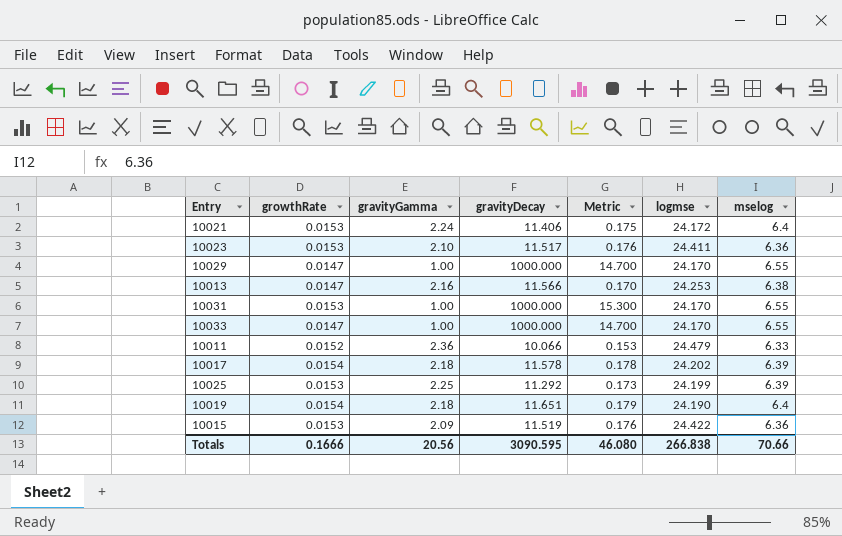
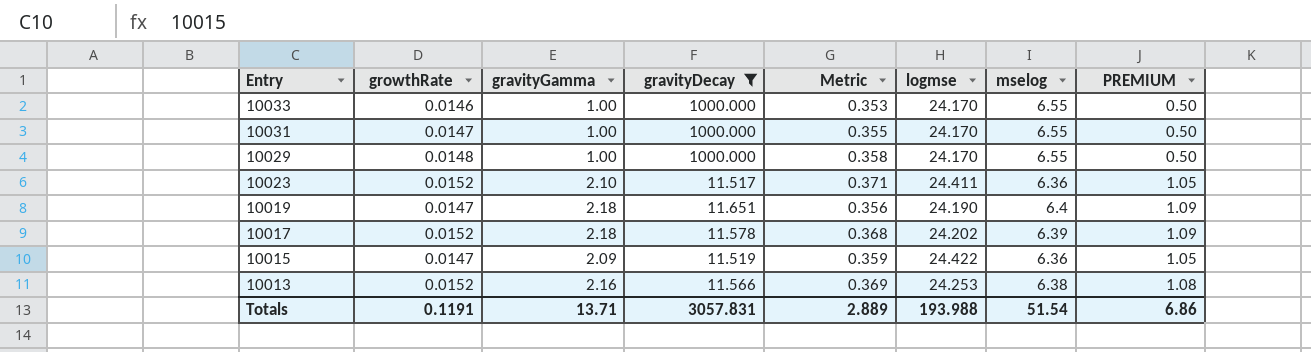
filter: none -> gravityDecay >= 11.517
row order: none -> Entry descending
column Metric | formula: [growthRate] * [gravityDecay] -> [growthRate] * [logmse]
column PREMIUM | formula: none -> [gravityGamma] * 0.5
10033 | growthRate: 0.0147 -> 0.0146
10031 | growthRate: 0.0153 -> 0.0147
10029 | growthRate: 0.0147 -> 0.0148
10023 | growthRate: 0.0153 -> 0.0152
10019 | growthRate: 0.0154 -> 0.0147
10017 | growthRate: 0.0154 -> 0.0152
10015 | growthRate: 0.0153 -> 0.0147
10013 | growthRate: 0.0147 -> 0.0152
Totals | growthRate: 0.1666 -> 0.1191
Totals | gravityGamma: 20.56 -> 13.71
Totals | gravityDecay: 3090.595 -> 3057.831
Totals | Metric: 46.080 -> 2.889
Totals | logmse: 266.838 -> 193.988
Totals | mselog: 70.66 -> 51.54

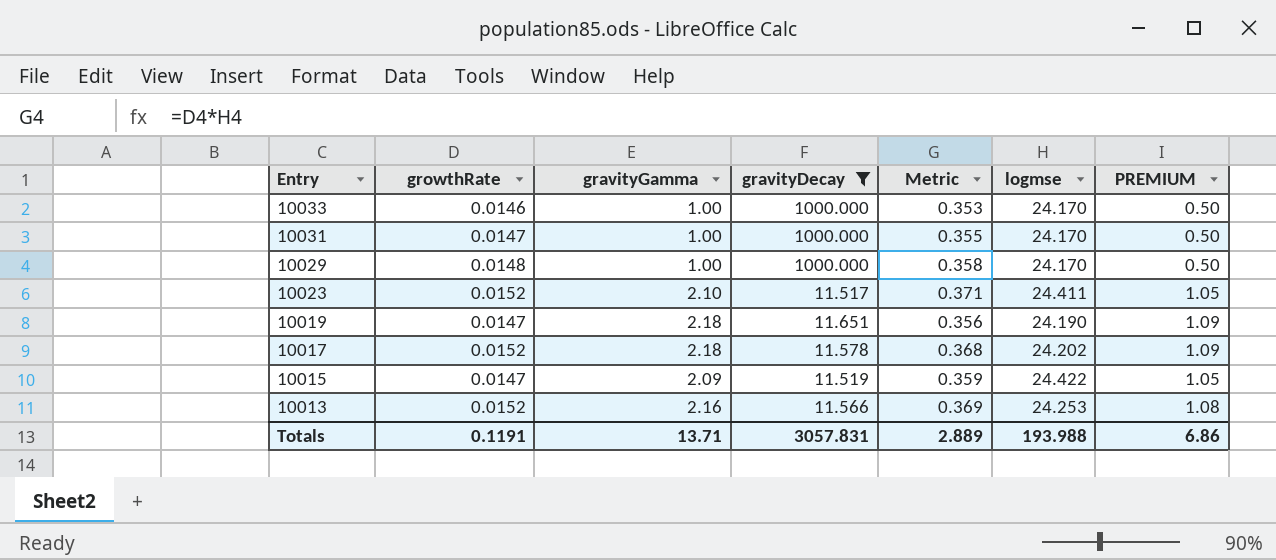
column mselog | position: 7 -> none

